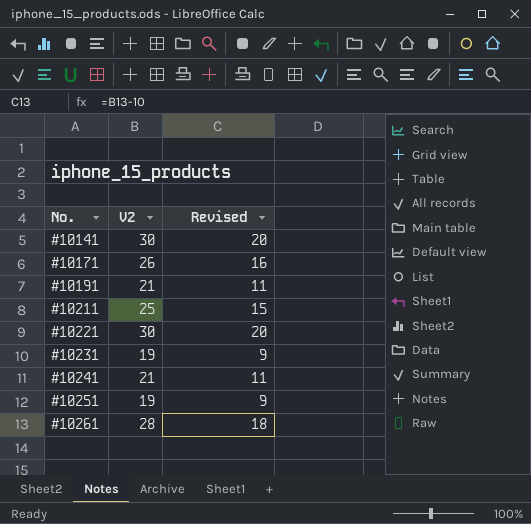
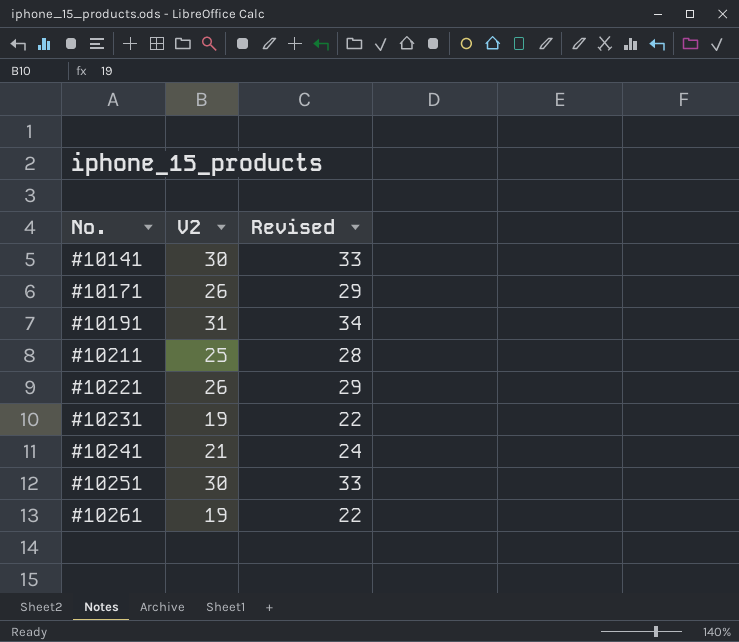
column Revised | formula: [V2] - 10 -> [V2] + 3
#10191 | V2: 21 -> 31
#10221 | V2: 30 -> 26
#10251 | V2: 19 -> 30
#10261 | V2: 28 -> 19

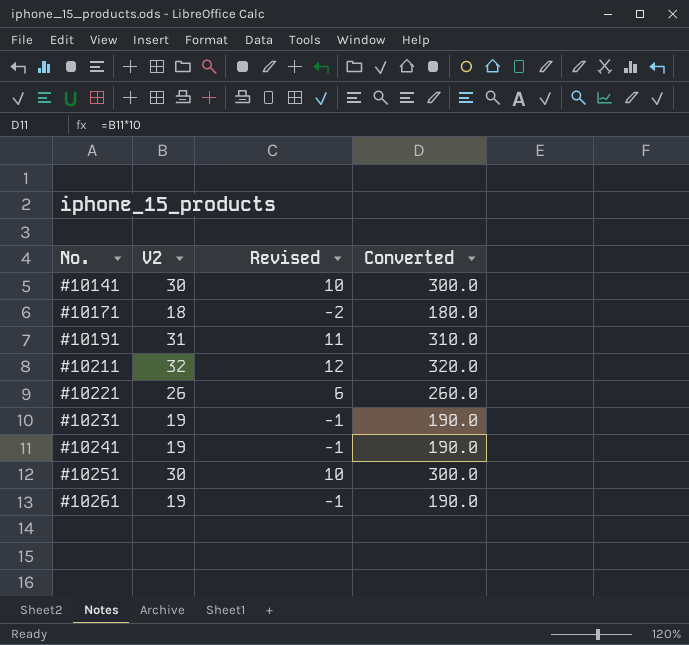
column Revised | formula: [V2] + 3 -> [V2] - 20
column Converted | formula: none -> [V2] * 10
#10171 | V2: 26 -> 18
#10211 | V2: 25 -> 32
#10241 | V2: 21 -> 19

